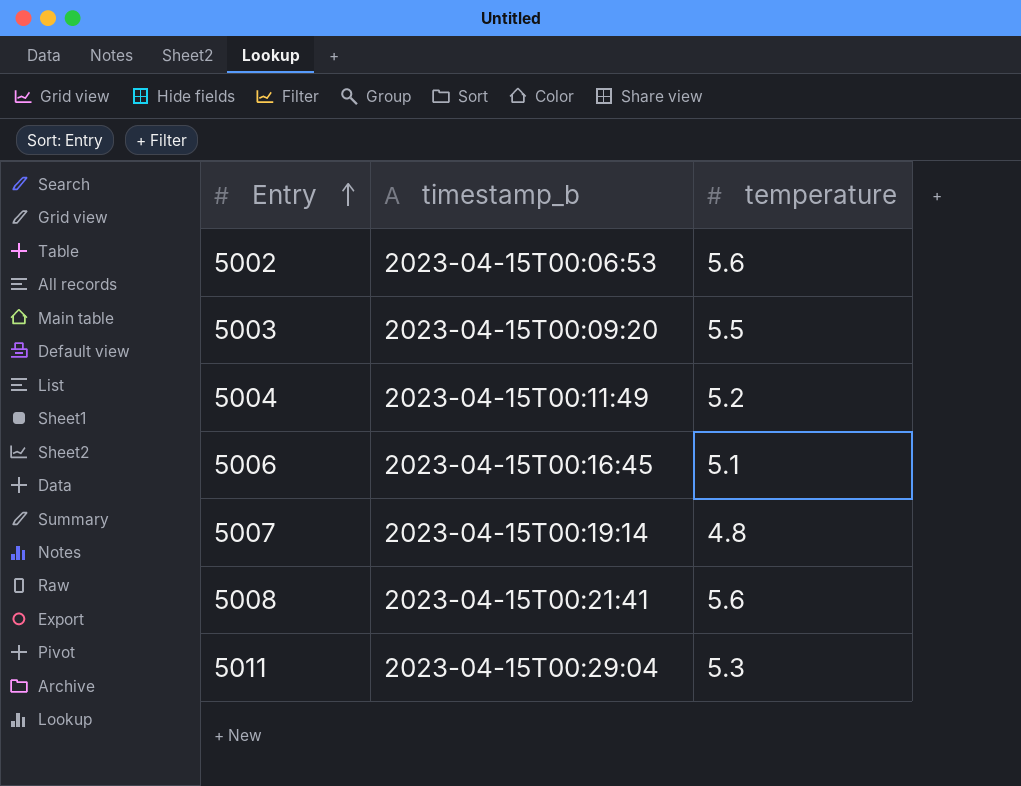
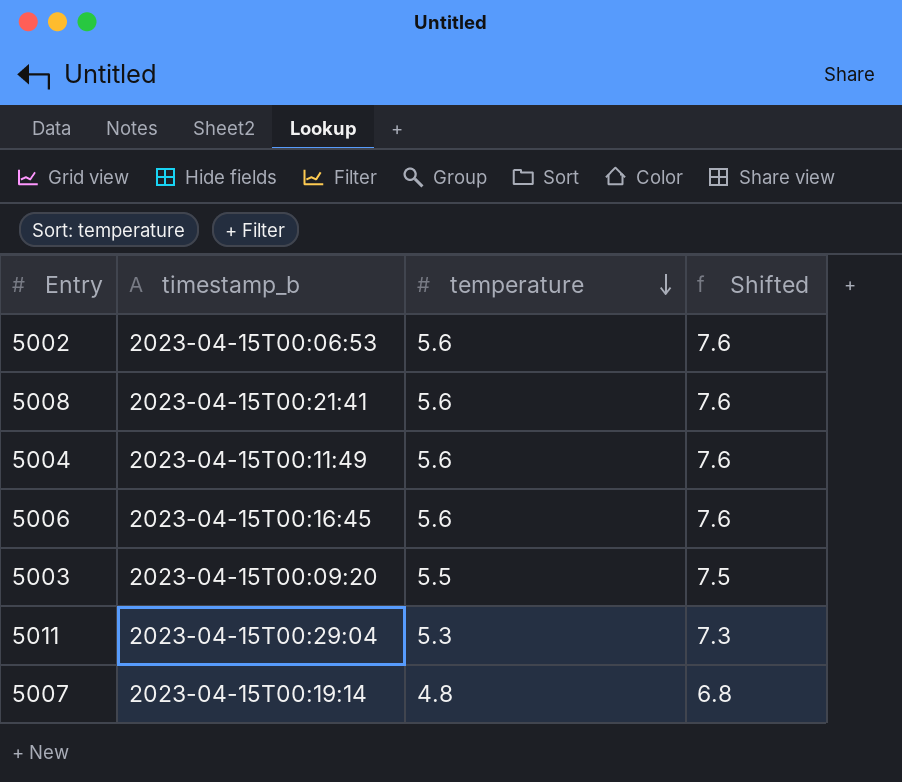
row order: Entry ascending -> temperature descending
column Shifted | formula: none -> [temperature] + 2
5004 | temperature: 5.2 -> 5.6
5006 | temperature: 5.1 -> 5.6

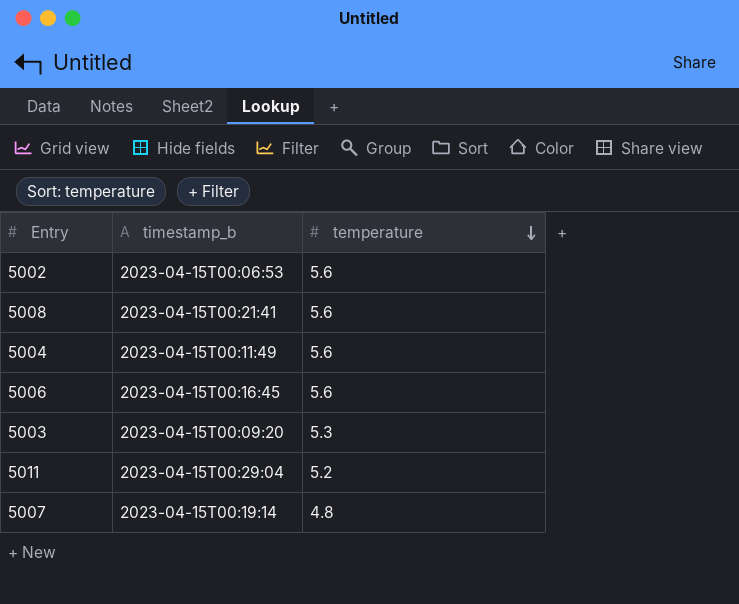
column Shifted | formula: [temperature] + 2 -> none
5003 | temperature: 5.5 -> 5.3
5011 | temperature: 5.3 -> 5.2

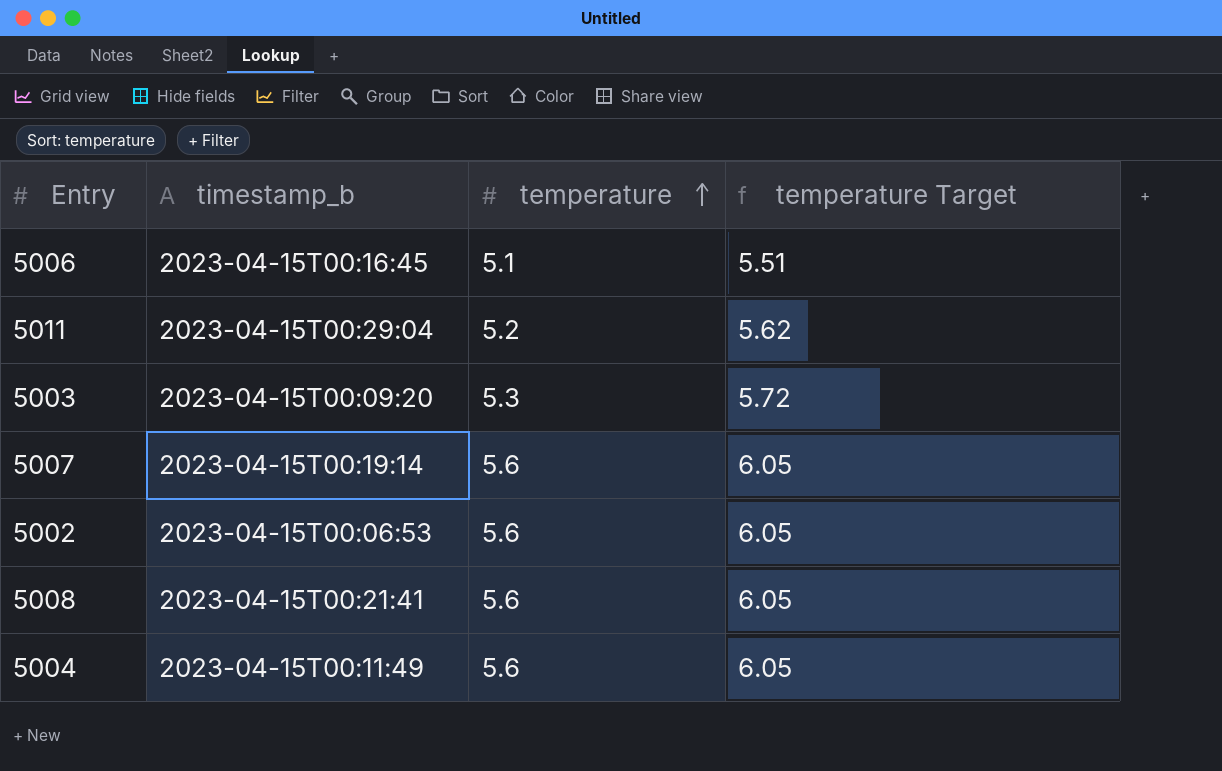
row order: temperature descending -> temperature ascending
column temperature Target | formula: none -> [temperature] * 1.08
5006 | temperature: 5.6 -> 5.1
5007 | temperature: 4.8 -> 5.6

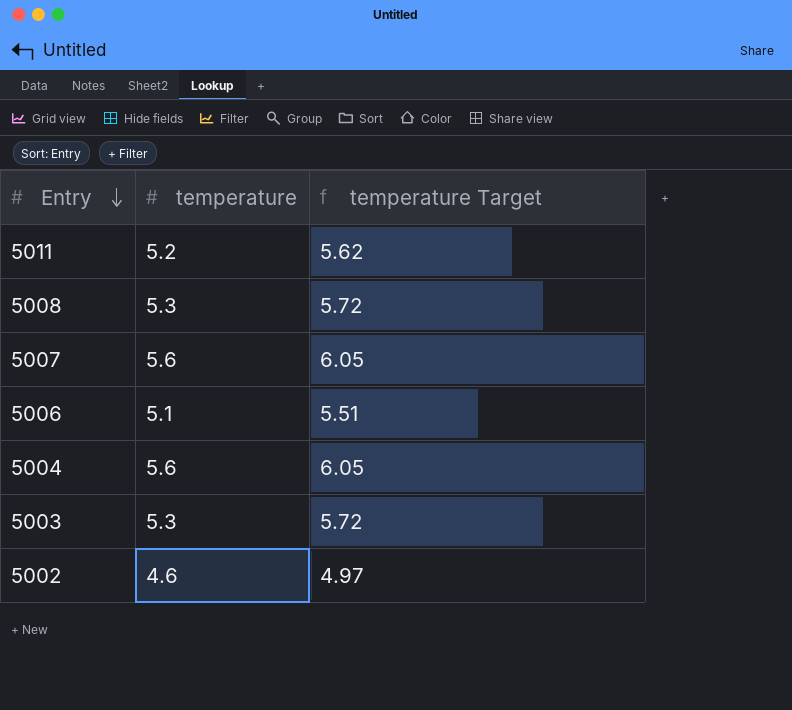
row order: temperature ascending -> Entry descending
column timestamp_b | position: 2 -> none
5008 | temperature: 5.6 -> 5.3
5008 | temperature Target: 6.05 -> 5.72
5002 | temperature: 5.6 -> 4.6
5002 | temperature Target: 6.05 -> 4.97

